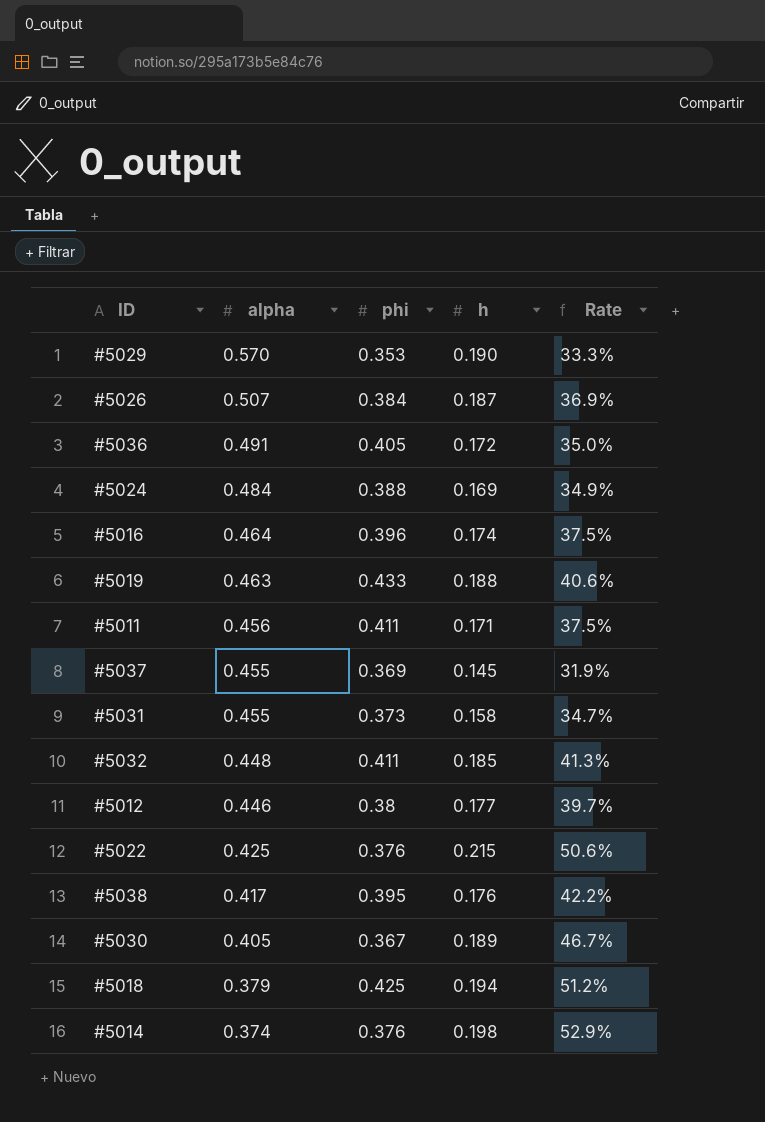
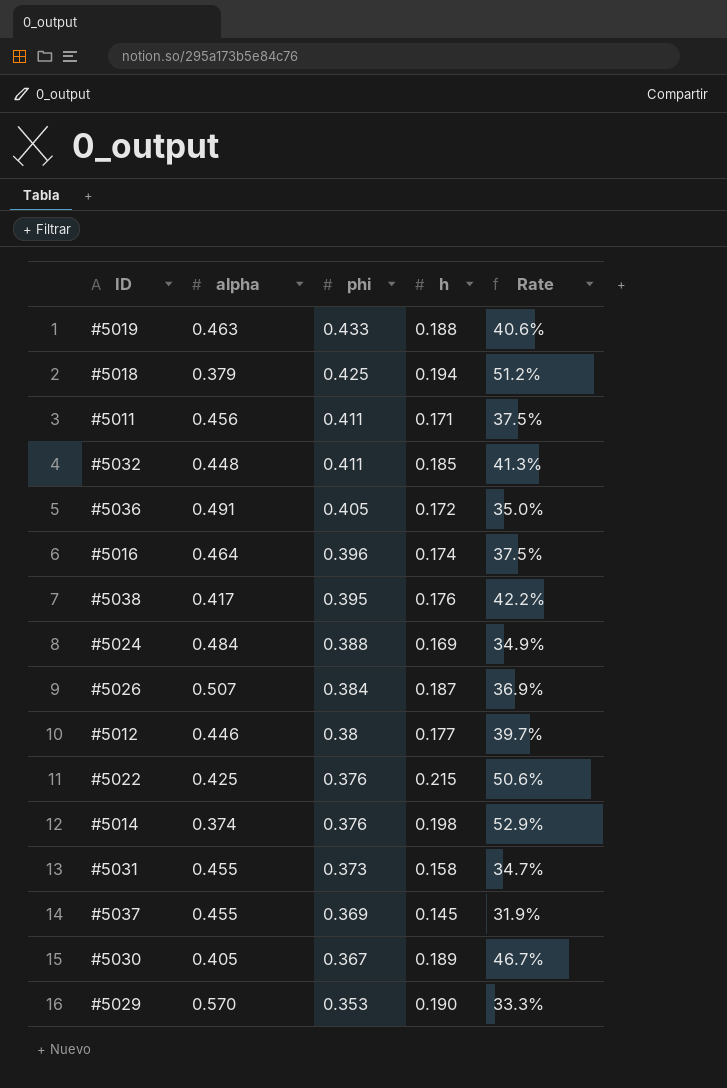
row order: alpha descending -> phi descending

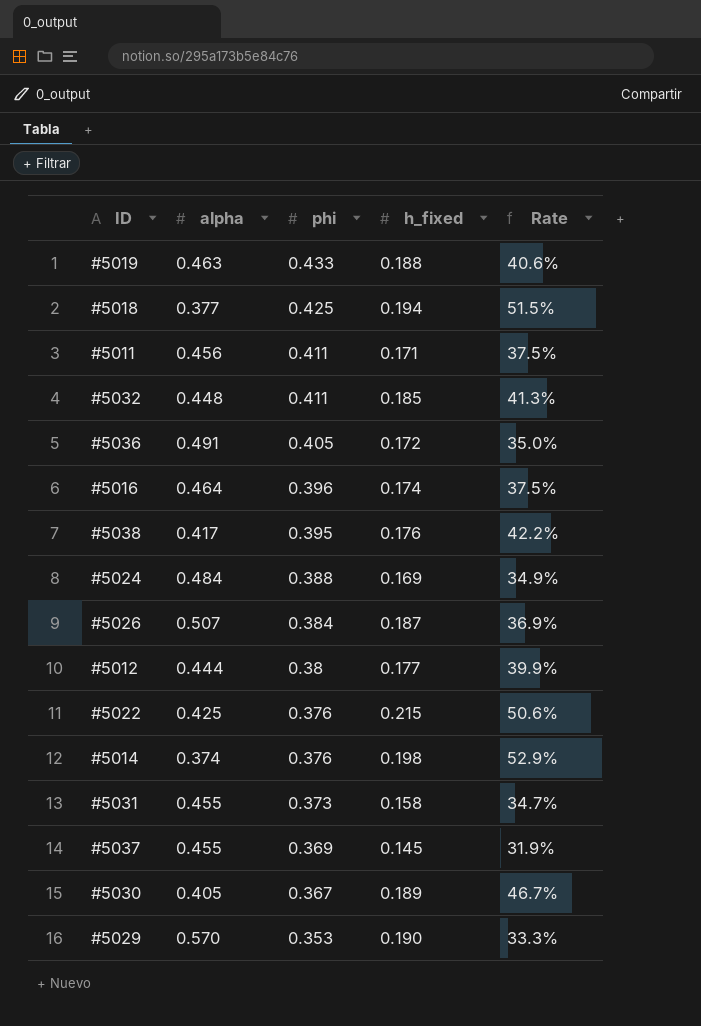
column name: h -> h_fixed
#5018 | alpha: 0.379 -> 0.377
#5018 | Rate: 51.2% -> 51.5%
#5012 | alpha: 0.446 -> 0.444
#5012 | Rate: 39.7% -> 39.9%

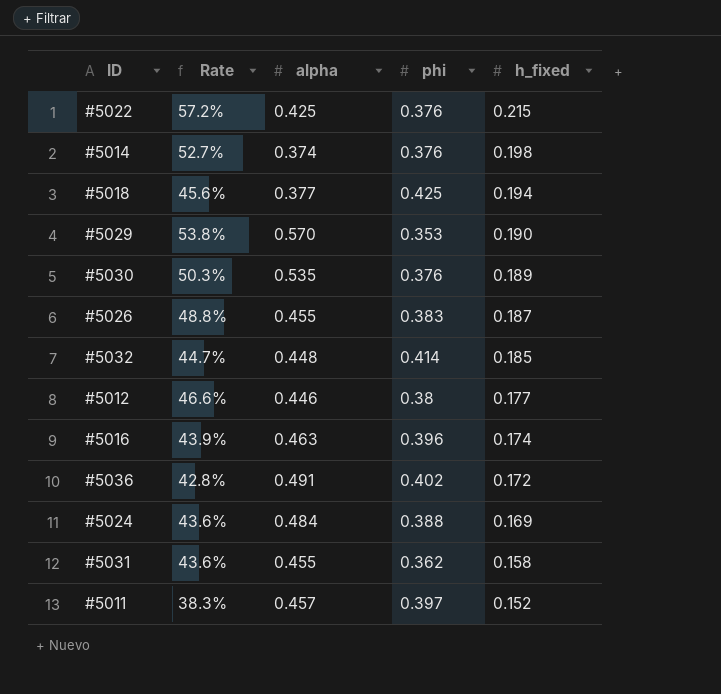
row order: phi descending -> h_fixed descending
column Rate | formula: [h_fixed] / [alpha] -> [h_fixed] / [phi]
column Rate | position: 5 -> 2
row #5019: 0.463 | 0.433 | 0.188 | 40.6% -> none
row #5038: 0.417 | 0.395 | 0.176 | 42.2% -> none
row #5037: 0.455 | 0.369 | 0.145 | 31.9% -> none
#5030 | alpha: 0.405 -> 0.535
#5030 | phi: 0.367 -> 0.376
#5026 | alpha: 0.507 -> 0.455
#5026 | phi: 0.384 -> 0.383
#5032 | phi: 0.411 -> 0.414
#5012 | alpha: 0.444 -> 0.446
#5016 | alpha: 0.464 -> 0.463
#5036 | phi: 0.405 -> 0.402
#5031 | phi: 0.373 -> 0.362
#5011 | alpha: 0.456 -> 0.457
#5011 | phi: 0.411 -> 0.397
#5011 | h_fixed: 0.171 -> 0.152

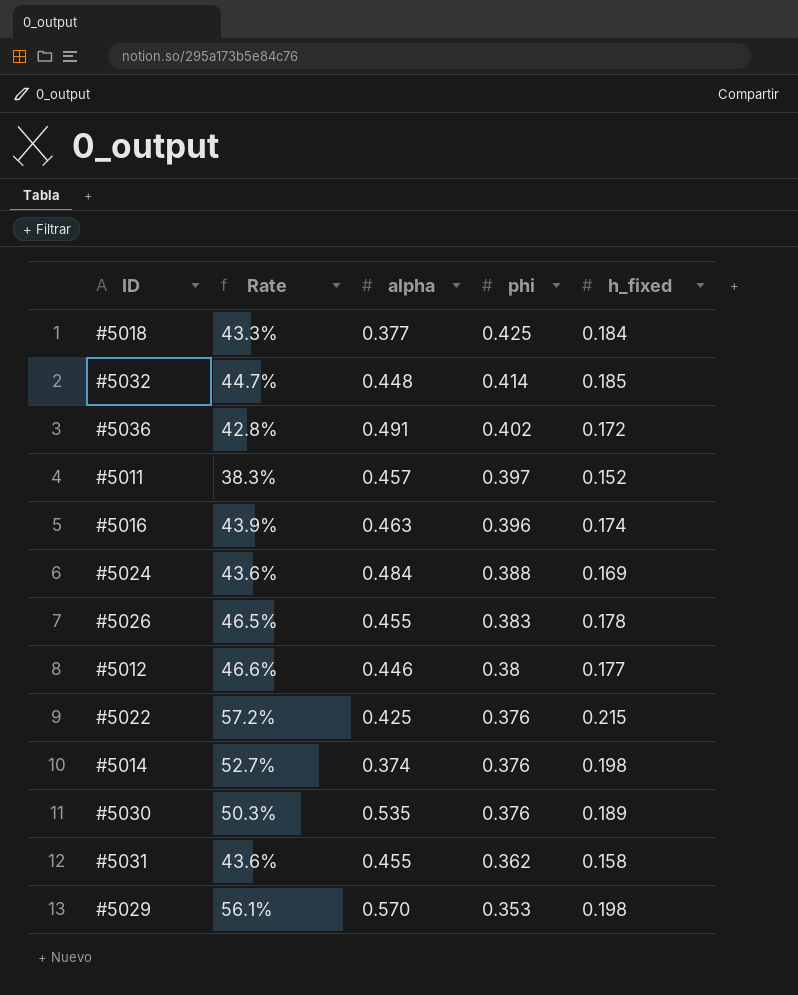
row order: h_fixed descending -> phi descending
#5018 | Rate: 45.6% -> 43.3%
#5018 | h_fixed: 0.194 -> 0.184
#5026 | Rate: 48.8% -> 46.5%
#5026 | h_fixed: 0.187 -> 0.178
#5029 | Rate: 53.8% -> 56.1%
#5029 | h_fixed: 0.190 -> 0.198

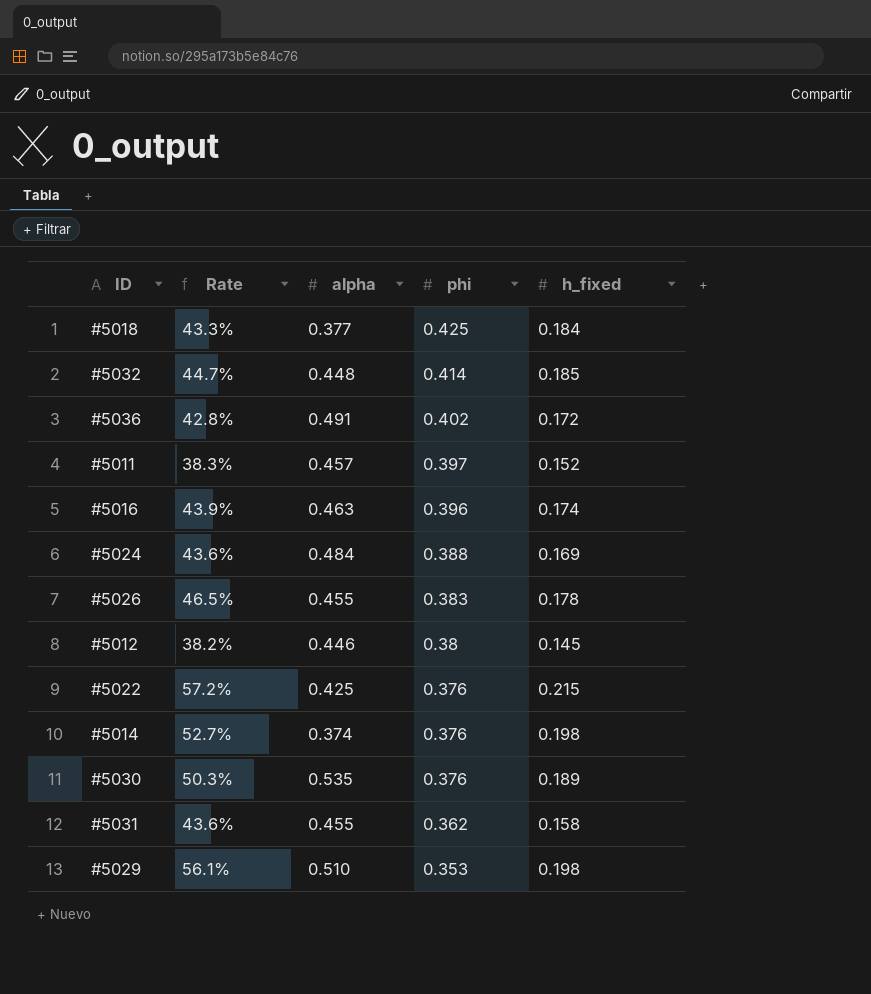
#5012 | Rate: 46.6% -> 38.2%
#5012 | h_fixed: 0.177 -> 0.145
#5029 | alpha: 0.570 -> 0.510

